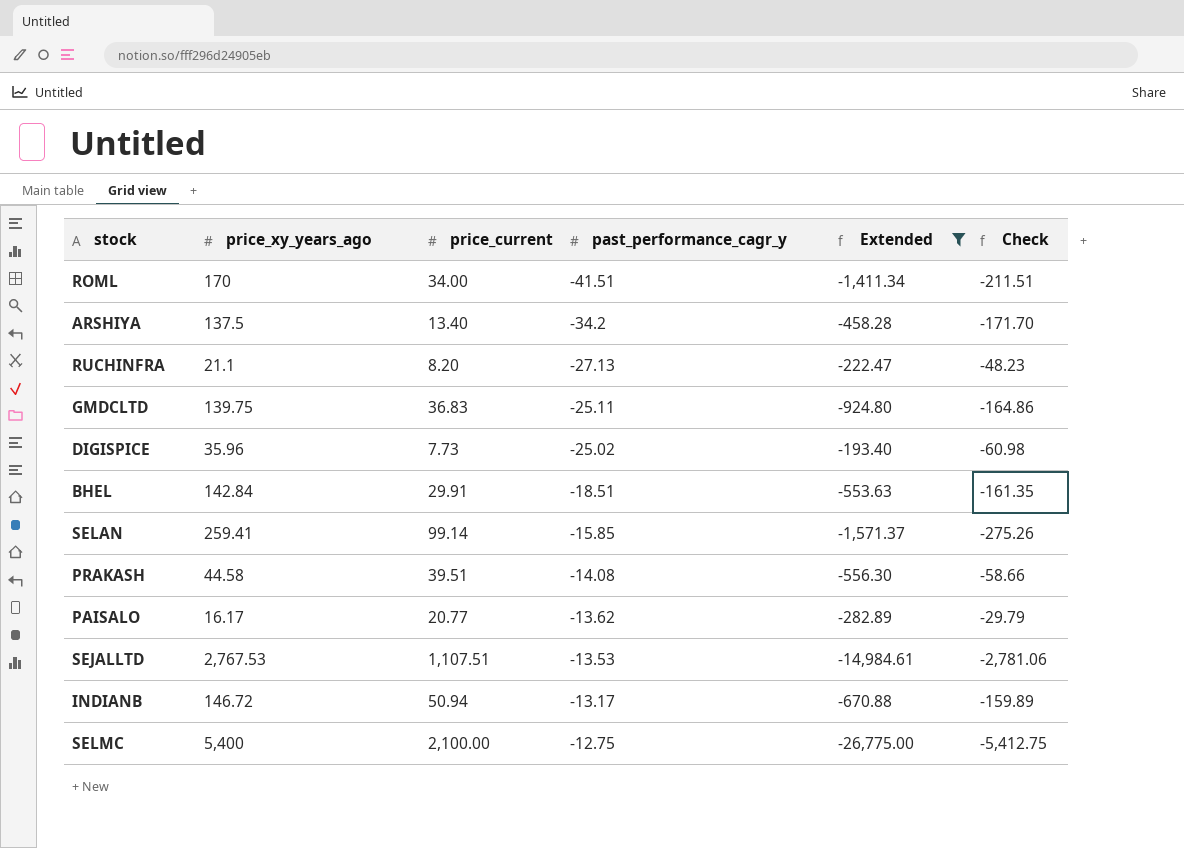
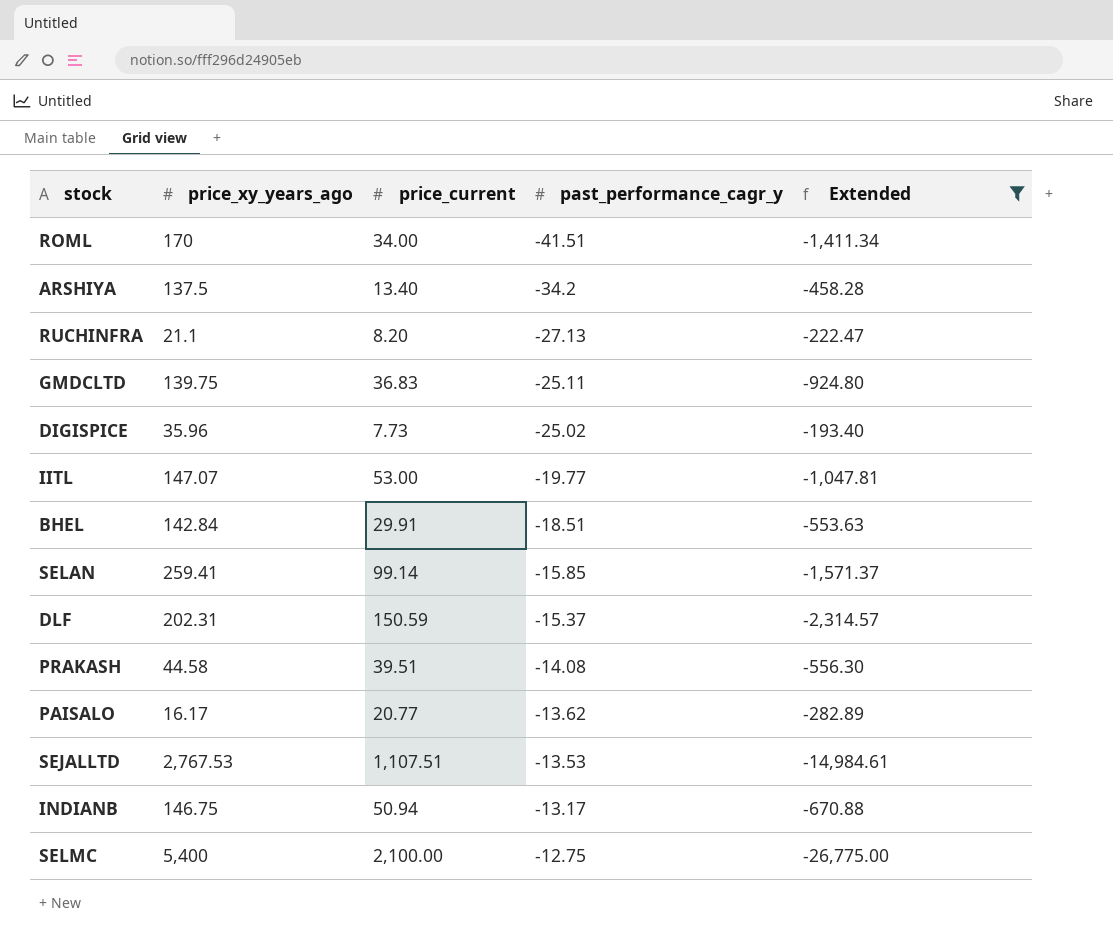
column Check | formula: [past_performance_cagr_y] - [price_xy_years_ago] -> none
row IITL: none -> 147.07 | 53.00 | -19.77 | -1,047.81
row DLF: none -> 202.31 | 150.59 | -15.37 | -2,314.57
INDIANB | price_xy_years_ago: 146.72 -> 146.75

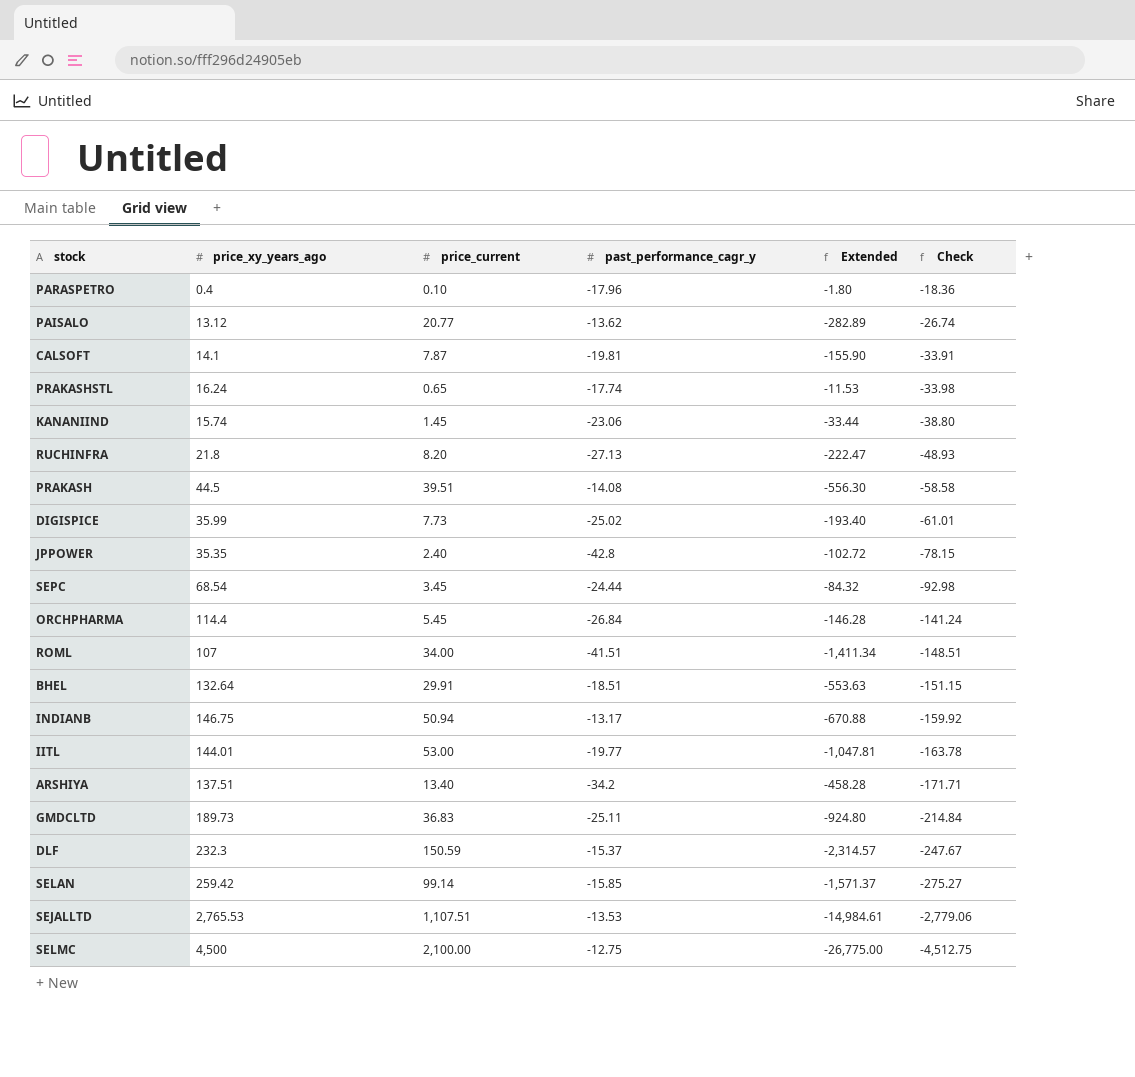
filter: Extended <= -193.40 -> none
row order: past_performance_cagr_y ascending -> Check descending
column Check | formula: none -> [past_performance_cagr_y] - [price_xy_years_ago]
PAISALO | price_xy_years_ago: 16.17 -> 13.12
RUCHINFRA | price_xy_years_ago: 21.1 -> 21.8
PRAKASH | price_xy_years_ago: 44.58 -> 44.5
DIGISPICE | price_xy_years_ago: 35.96 -> 35.99
ROML | price_xy_years_ago: 170 -> 107
BHEL | price_xy_years_ago: 142.84 -> 132.64
IITL | price_xy_years_ago: 147.07 -> 144.01
ARSHIYA | price_xy_years_ago: 137.5 -> 137.51
GMDCLTD | price_xy_years_ago: 139.75 -> 189.73
DLF | price_xy_years_ago: 202.31 -> 232.3
SELAN | price_xy_years_ago: 259.41 -> 259.42
SEJALLTD | price_xy_years_ago: 2,767.53 -> 2,765.53
SELMC | price_xy_years_ago: 5,400 -> 4,500

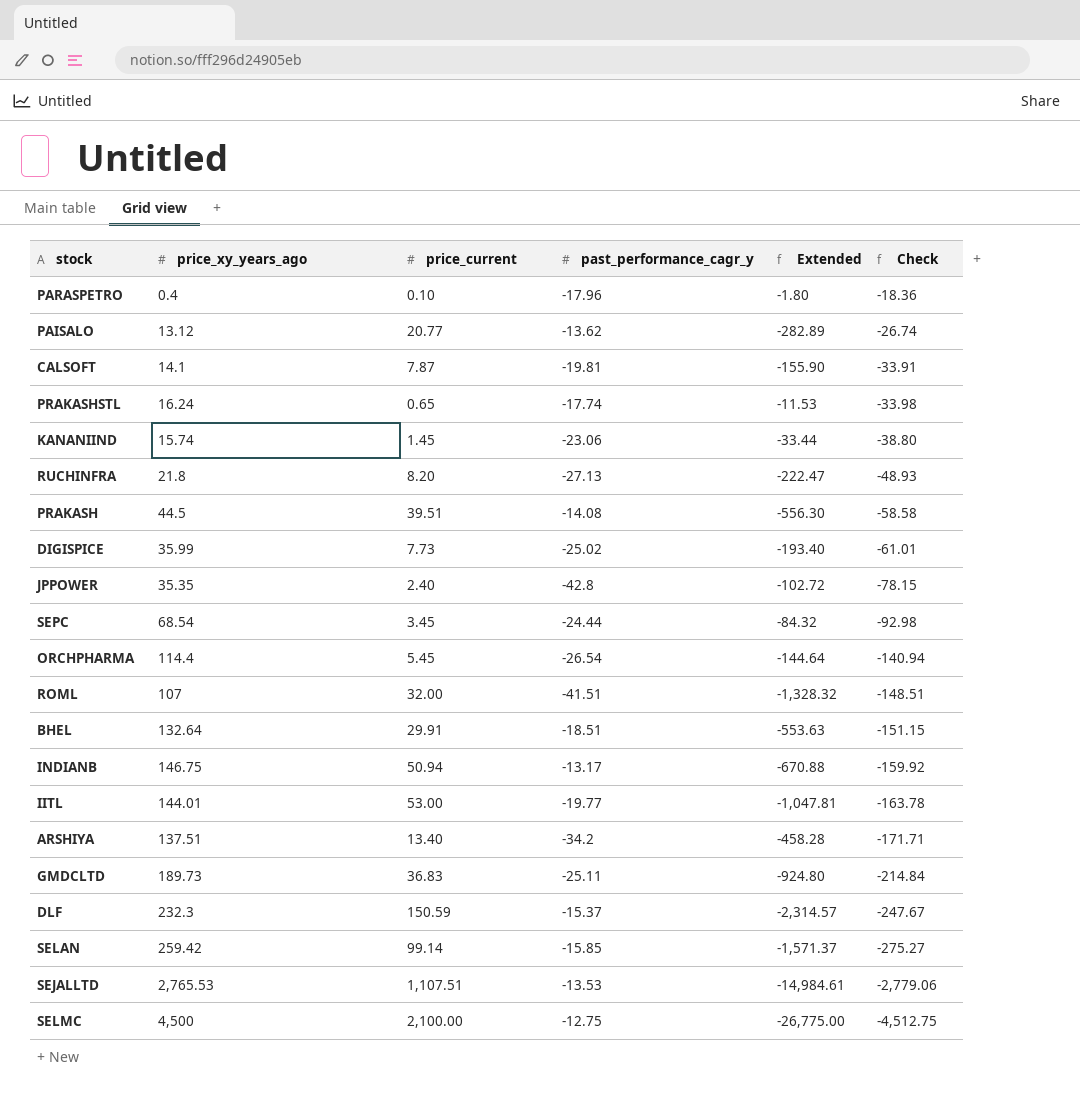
ORCHPHARMA | past_performance_cagr_y: -26.84 -> -26.54
ORCHPHARMA | Extended: -146.28 -> -144.64
ORCHPHARMA | Check: -141.24 -> -140.94
ROML | price_current: 34.00 -> 32.00
ROML | Extended: -1,411.34 -> -1,328.32

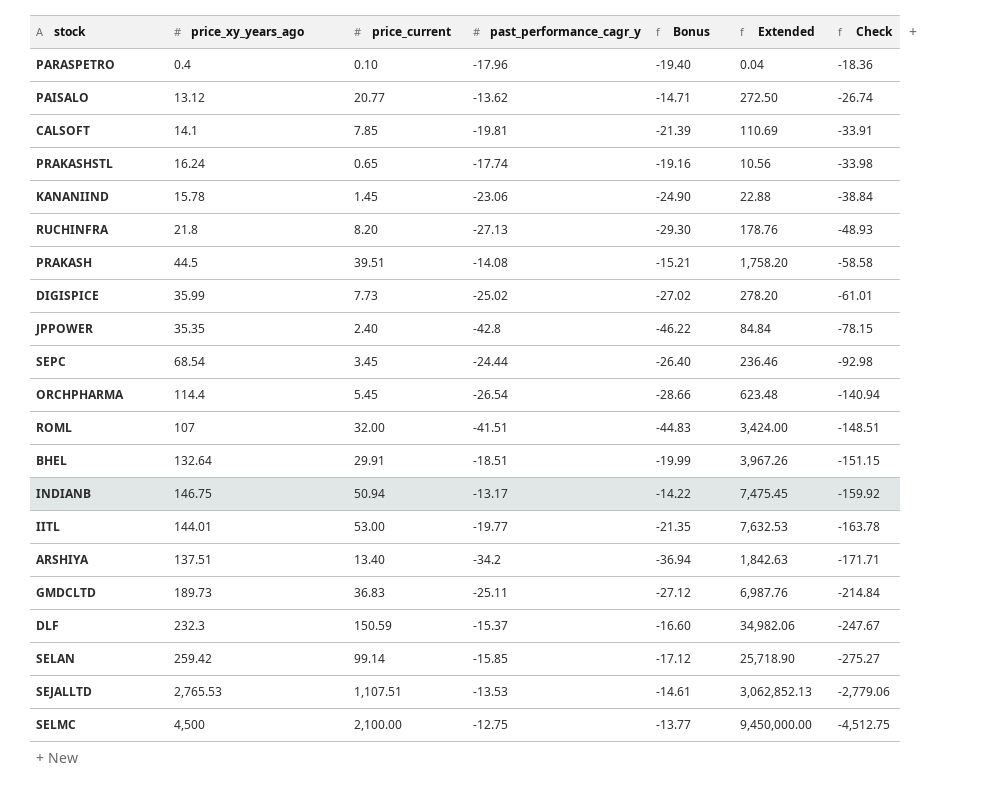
column Bonus | formula: none -> [past_performance_cagr_y] * 1.08
column Extended | formula: [price_current] * [past_performance_cagr_y] -> [price_xy_years_ago] * [price_current]
CALSOFT | price_current: 7.87 -> 7.85
KANANIIND | price_xy_years_ago: 15.74 -> 15.78
KANANIIND | Check: -38.80 -> -38.84

